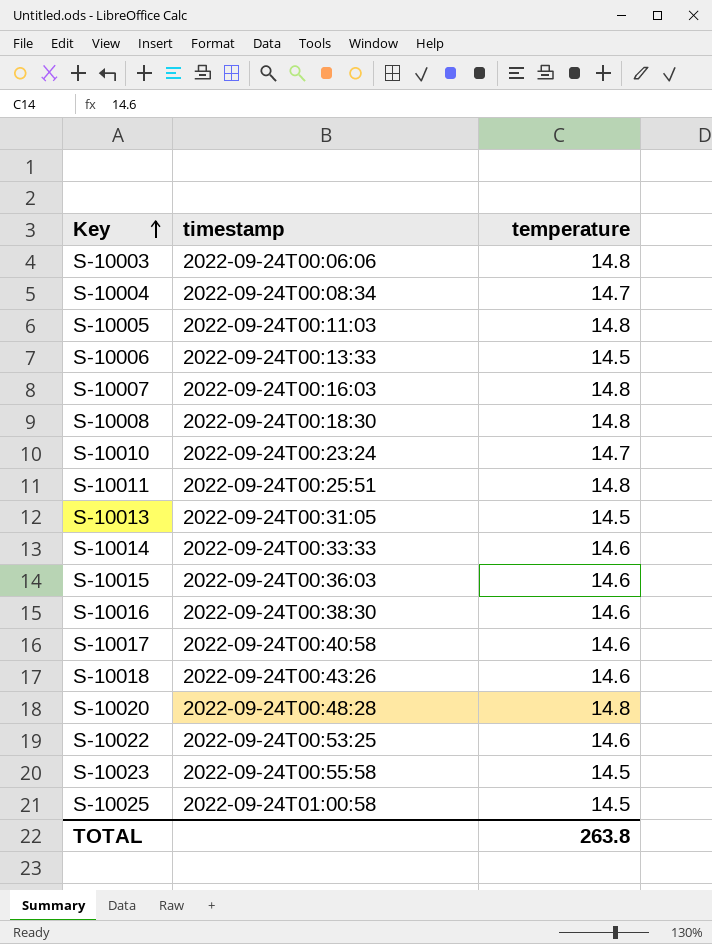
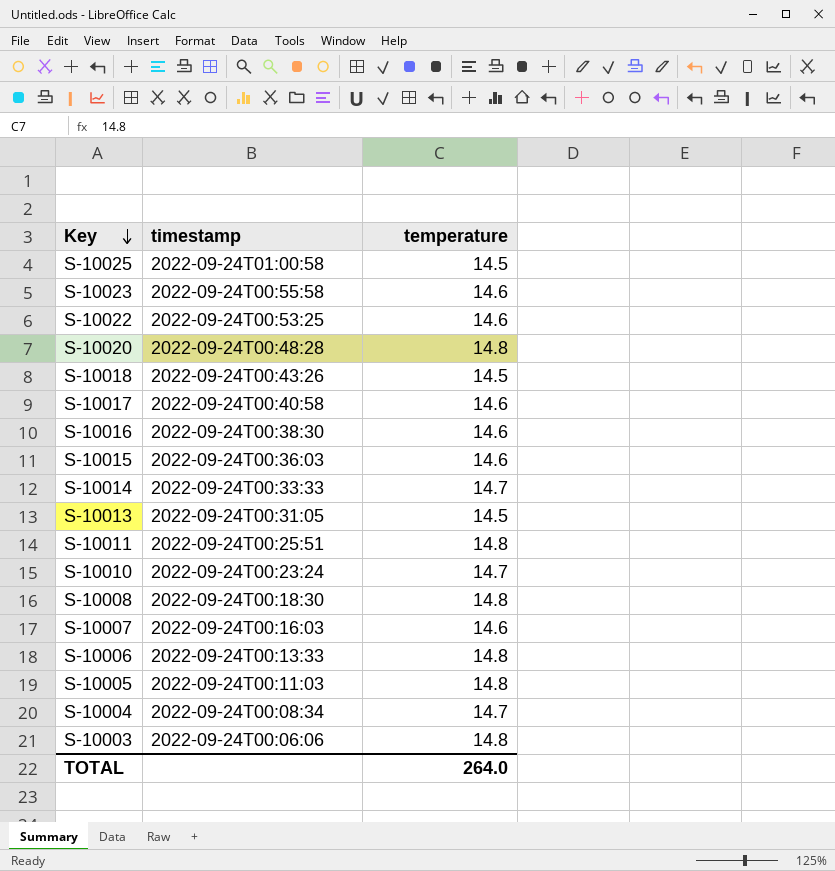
row order: Key ascending -> Key descending
S-10023 | temperature: 14.5 -> 14.6
S-10018 | temperature: 14.6 -> 14.5
S-10014 | temperature: 14.6 -> 14.7
S-10007 | temperature: 14.8 -> 14.6
S-10006 | temperature: 14.5 -> 14.8
TOTAL | temperature: 263.8 -> 264.0

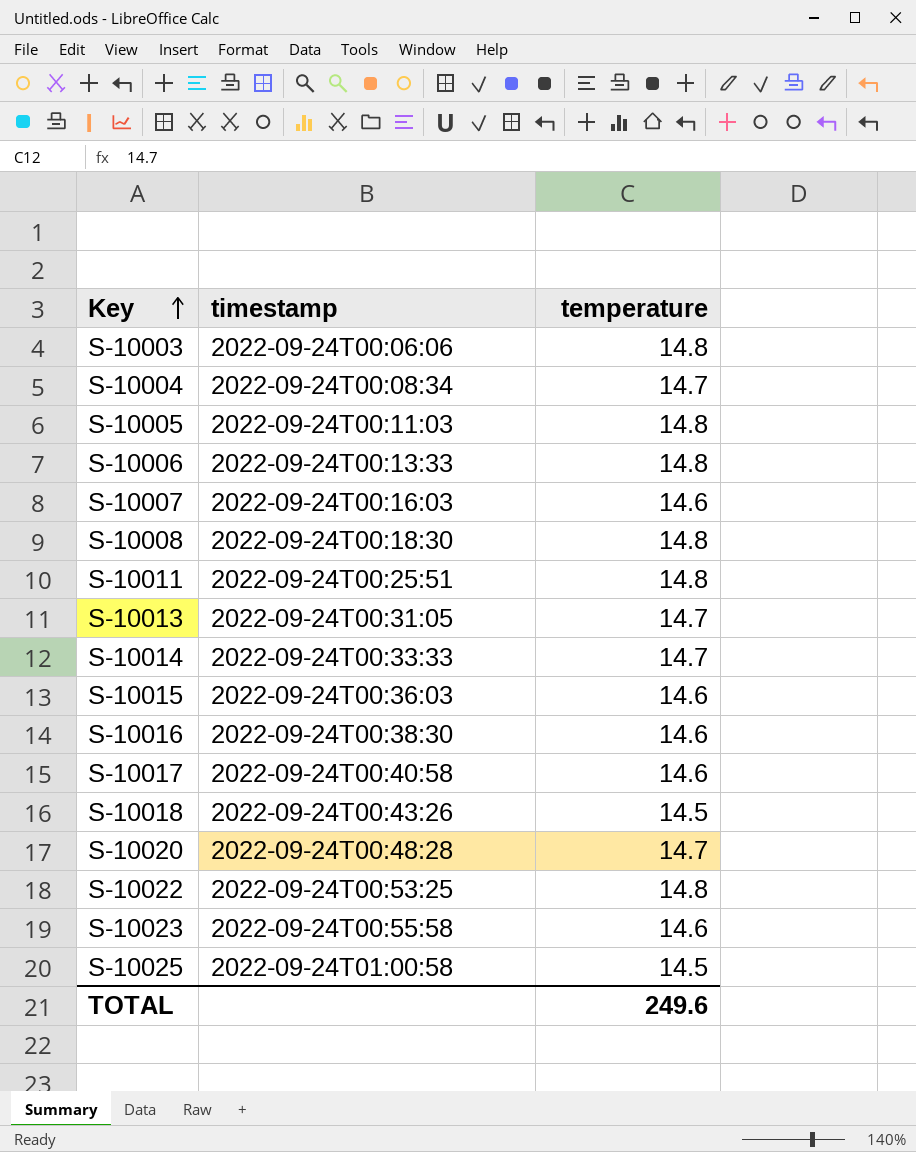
row order: Key descending -> Key ascending
row S-10010: 2022-09-24T00:23:24 | 14.7 -> none
S-10013 | temperature: 14.5 -> 14.7
S-10020 | temperature: 14.8 -> 14.7
S-10022 | temperature: 14.6 -> 14.8
TOTAL | temperature: 264.0 -> 249.6

